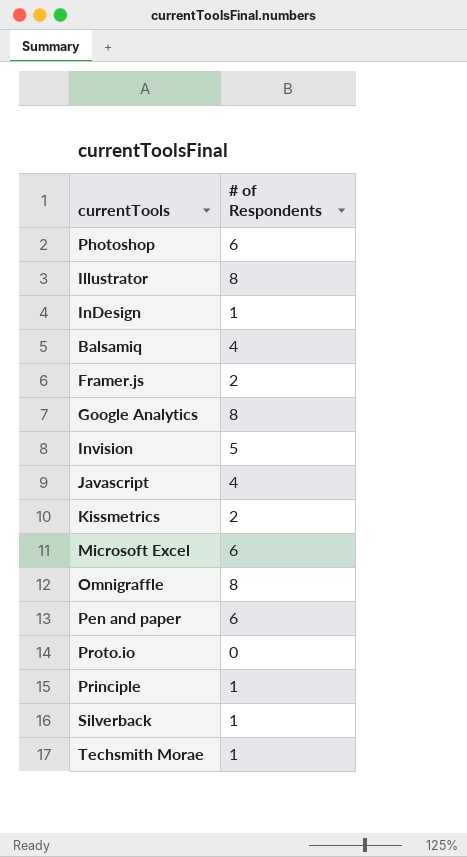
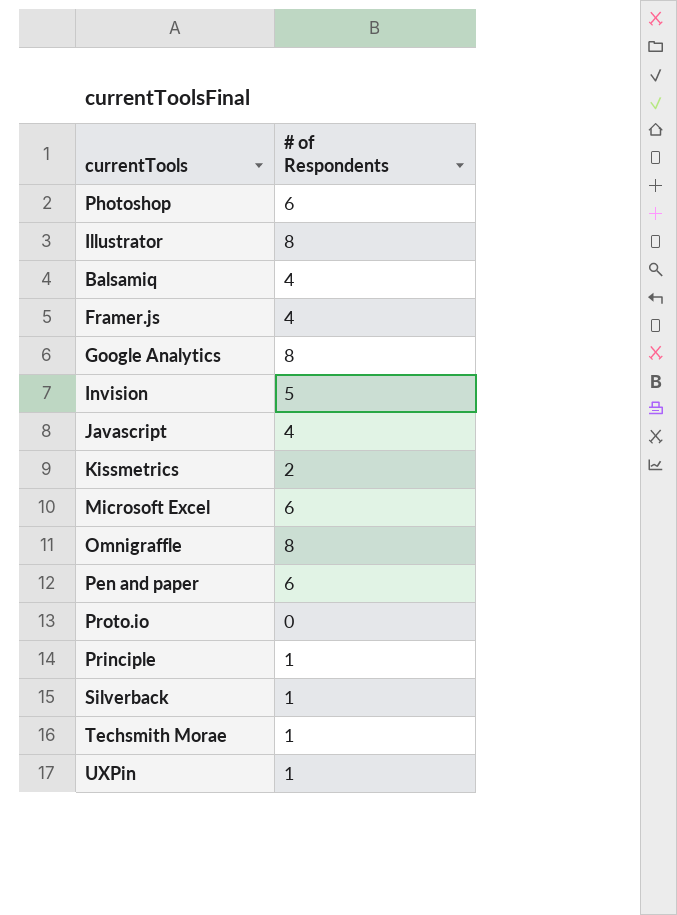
row InDesign: 1 -> none
Framer.js | # of Respondents: 2 -> 4
row UXPin: none -> 1

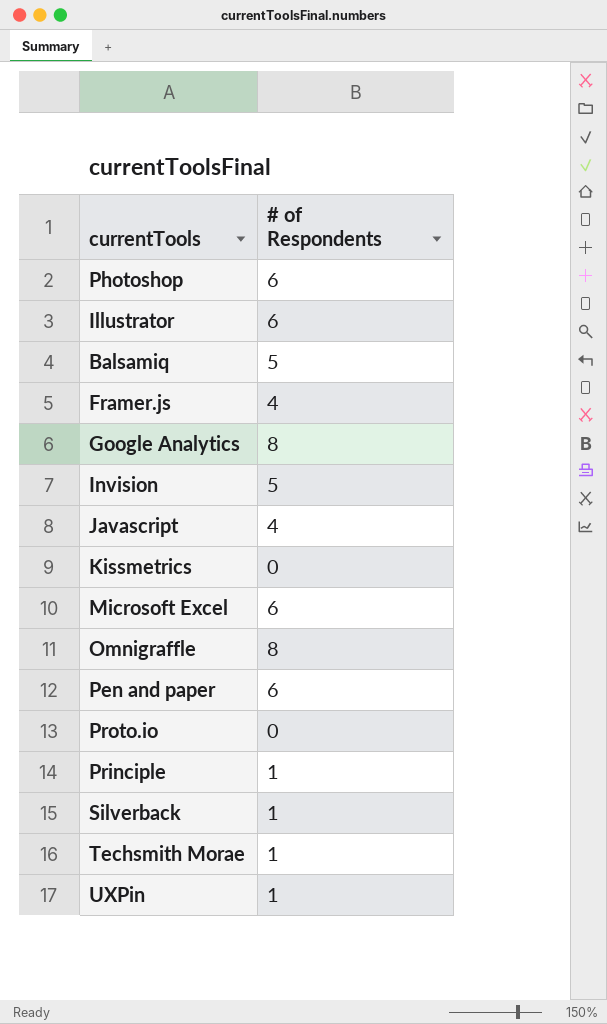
Illustrator | # of Respondents: 8 -> 6
Balsamiq | # of Respondents: 4 -> 5
Kissmetrics | # of Respondents: 2 -> 0

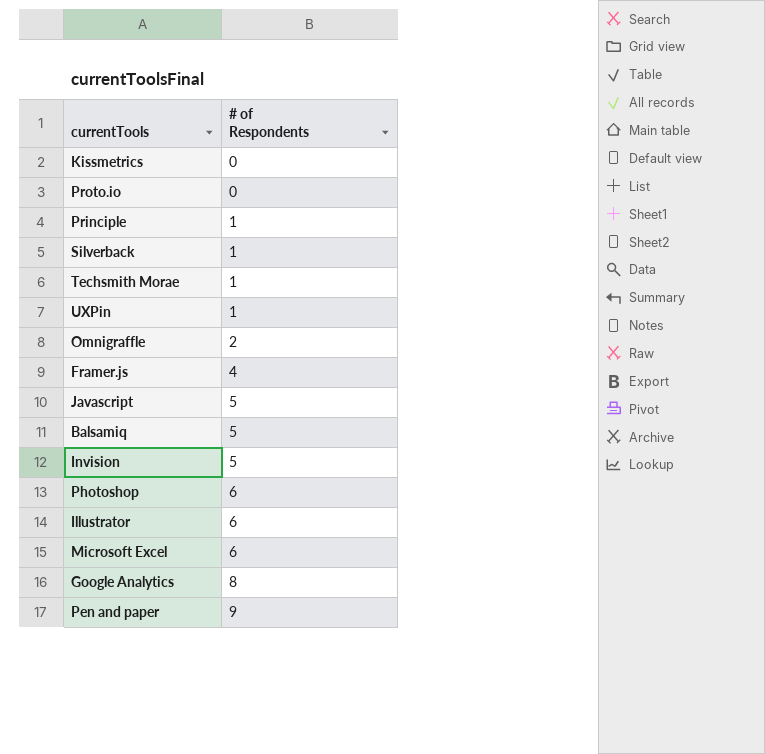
row order: none -> # of Respondents ascending
Omnigraffle | # of Respondents: 8 -> 2
Javascript | # of Respondents: 4 -> 5
Pen and paper | # of Respondents: 6 -> 9

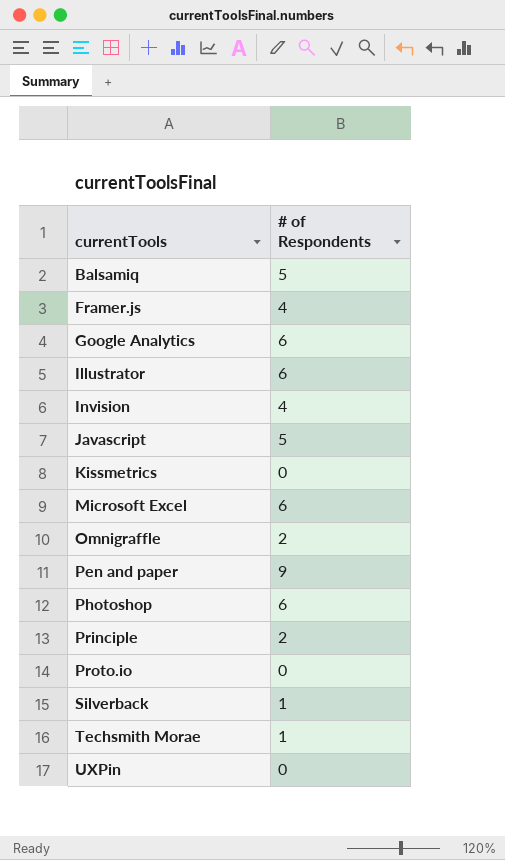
row order: # of Respondents ascending -> currentTools ascending
Google Analytics | # of Respondents: 8 -> 6
Invision | # of Respondents: 5 -> 4
Principle | # of Respondents: 1 -> 2
UXPin | # of Respondents: 1 -> 0

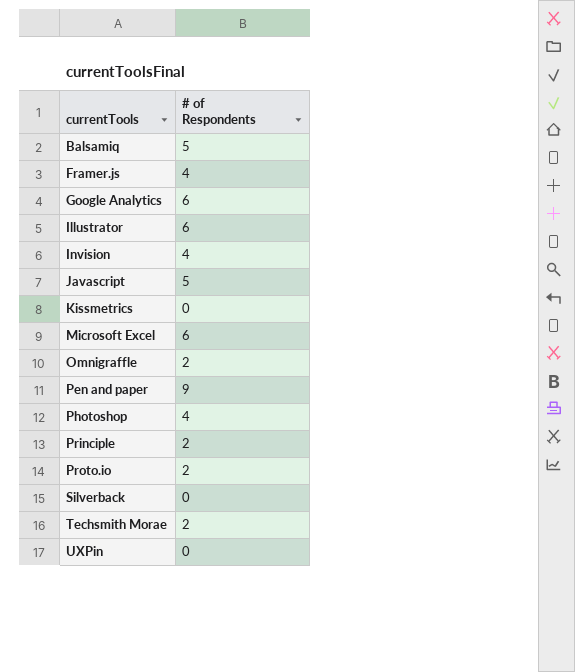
Photoshop | # of Respondents: 6 -> 4
Proto.io | # of Respondents: 0 -> 2
Silverback | # of Respondents: 1 -> 0
Techsmith Morae | # of Respondents: 1 -> 2

